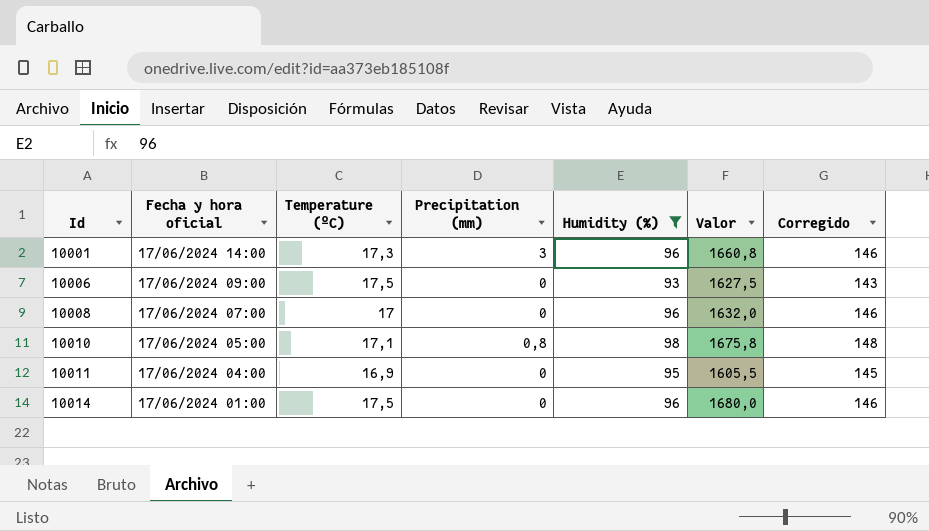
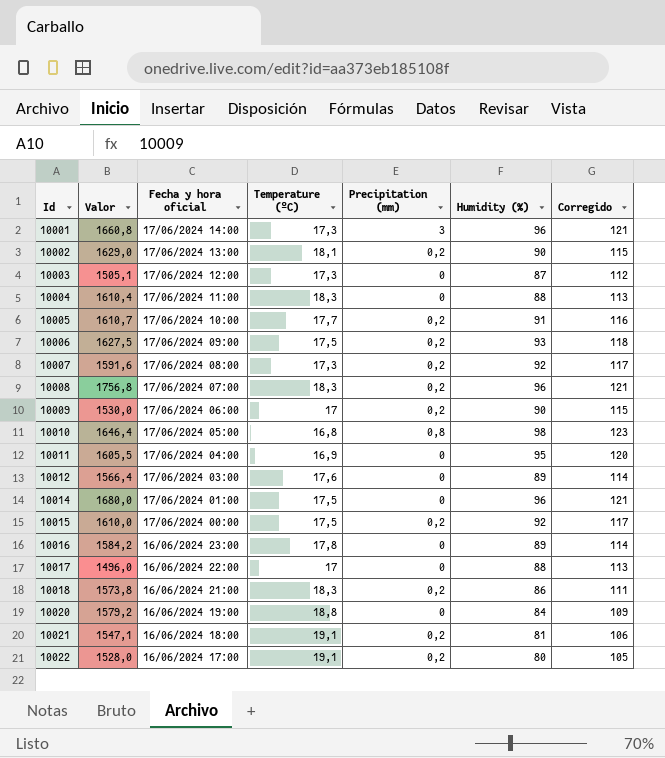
filter: Humidity (%) >= 93 -> none
column Valor | position: 6 -> 2
column Corregido | formula: [Humidity (%)] + 50 -> [Humidity (%)] + 25
10006 | Precipitation (mm): 0 -> 0,2
10008 | Valor: 1632,0 -> 1756,8
10008 | Temperature (ºC): 17 -> 18,3
10008 | Precipitation (mm): 0 -> 0,2
10010 | Valor: 1675,8 -> 1646,4
10010 | Temperature (ºC): 17,1 -> 16,8

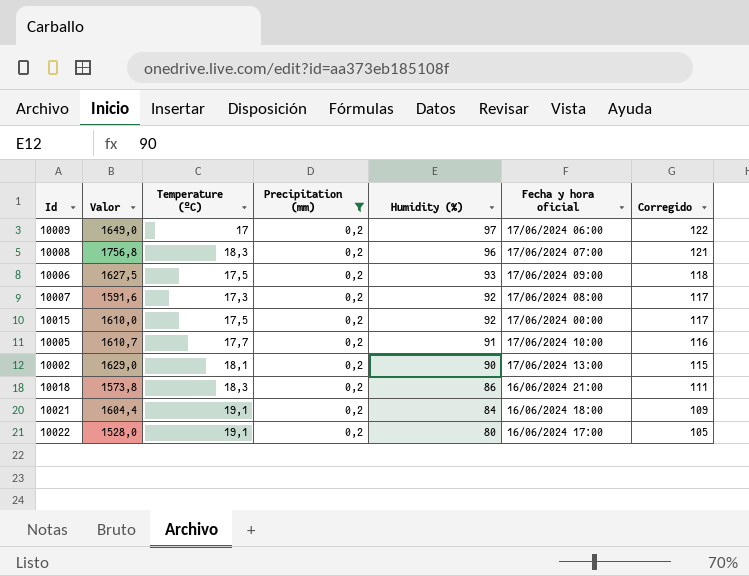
filter: none -> Precipitation (mm) = 0,2
row order: Id ascending -> Humidity (%) descending
column Fecha y hora oficial | position: 3 -> 6
10009 | Valor: 1530,0 -> 1649,0
10009 | Humidity (%): 90 -> 97
10009 | Corregido: 115 -> 122
10021 | Valor: 1547,1 -> 1604,4
10021 | Humidity (%): 81 -> 84
10021 | Corregido: 106 -> 109

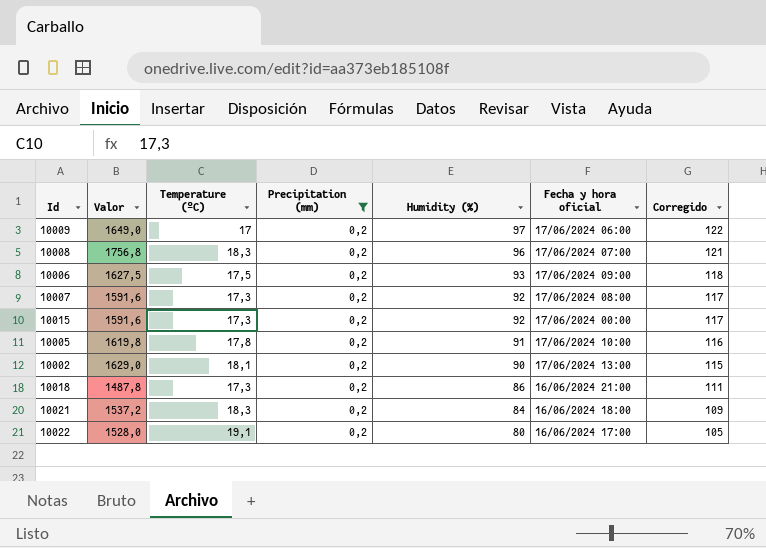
10015 | Valor: 1610,0 -> 1591,6
10015 | Temperature (ºC): 17,5 -> 17,3
10005 | Valor: 1610,7 -> 1619,8
10005 | Temperature (ºC): 17,7 -> 17,8
10018 | Valor: 1573,8 -> 1487,8
10018 | Temperature (ºC): 18,3 -> 17,3
10021 | Valor: 1604,4 -> 1537,2
10021 | Temperature (ºC): 19,1 -> 18,3

